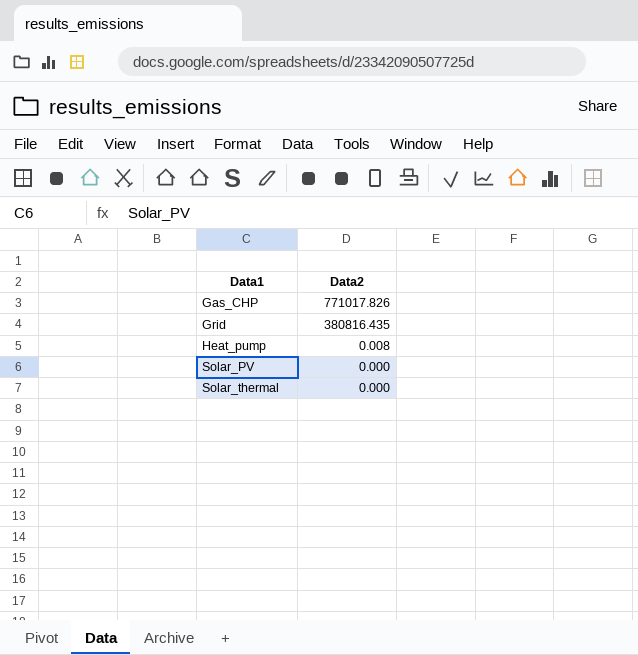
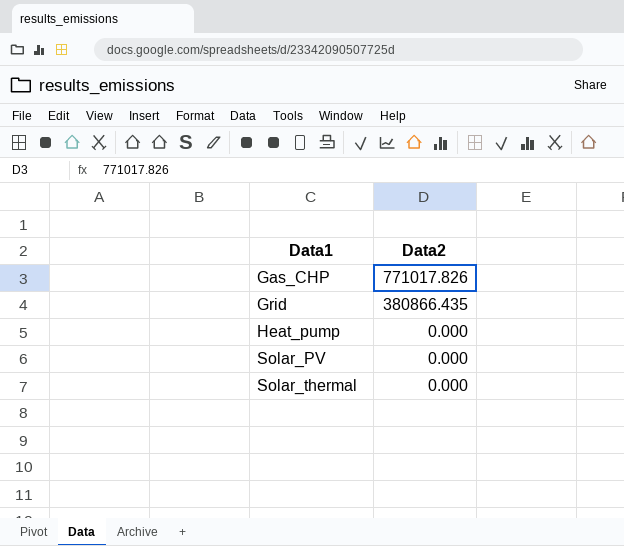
Grid | Data2: 380816.435 -> 380866.435
Heat_pump | Data2: 0.008 -> 0.000

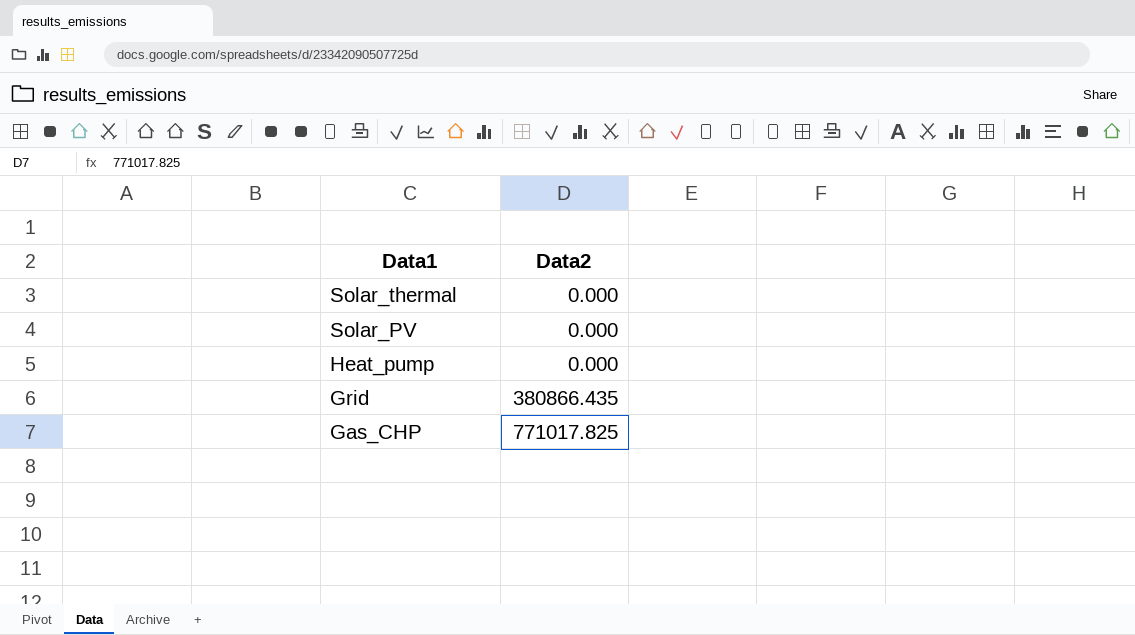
row order: Data1 ascending -> Data1 descending
Gas_CHP | Data2: 771017.826 -> 771017.825

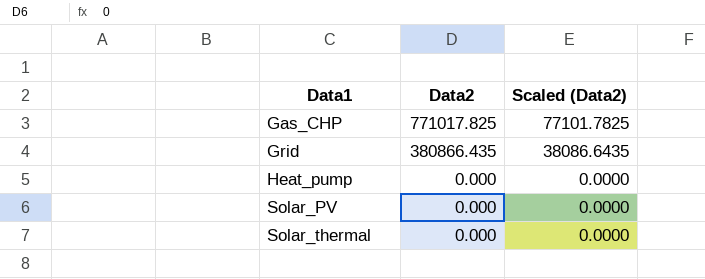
row order: Data1 descending -> Data1 ascending
column Scaled (Data2) | formula: none -> [Data2] * 0.1

